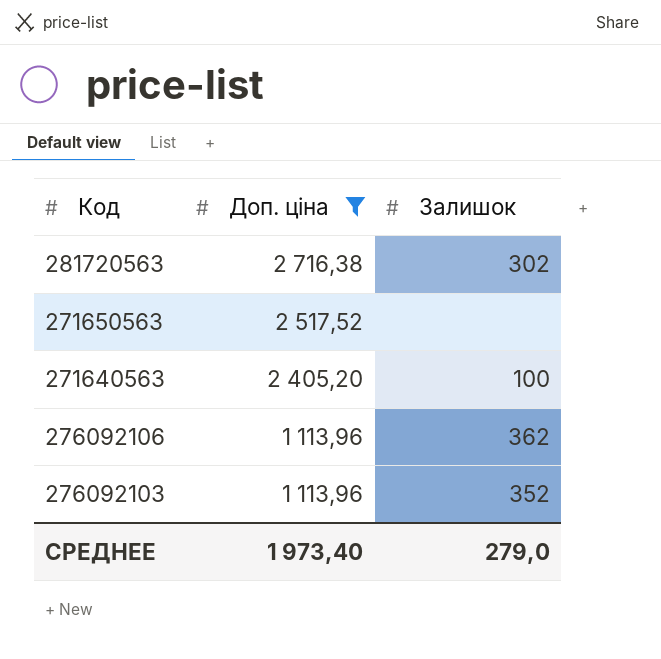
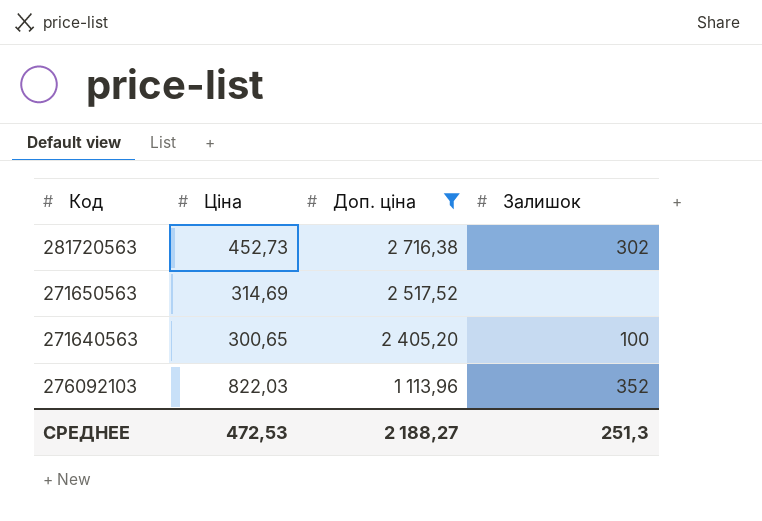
column Ціна | position: none -> 2
row 276092106: 1 113,96 | 362 -> none
СРЕДНЕЕ | Доп. ціна: 1 973,40 -> 2 188,27
СРЕДНЕЕ | Залишок: 279,0 -> 251,3

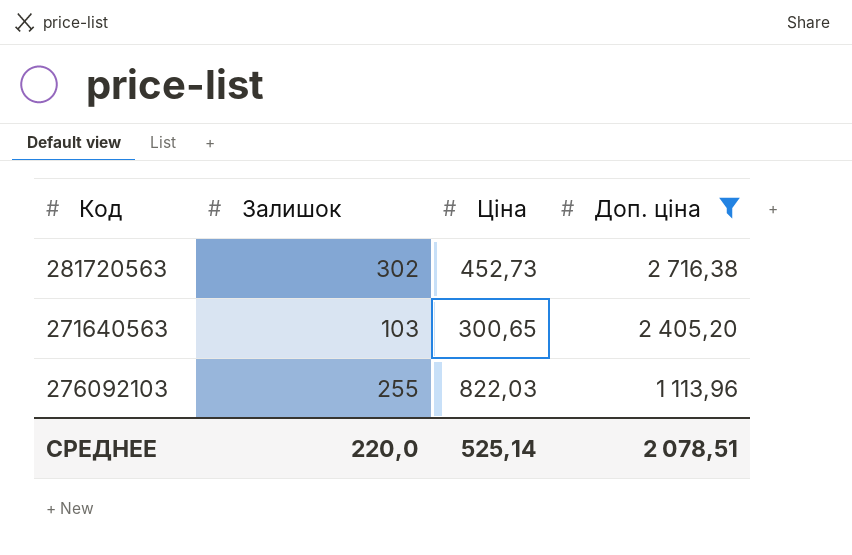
column Залишок | position: 4 -> 2
row 271650563: 314,69 | 2 517,52 | none -> none
271640563 | Залишок: 100 -> 103
276092103 | Залишок: 352 -> 255
СРЕДНЕЕ | Залишок: 251,3 -> 220,0
СРЕДНЕЕ | Ціна: 472,53 -> 525,14
СРЕДНЕЕ | Доп. ціна: 2 188,27 -> 2 078,51

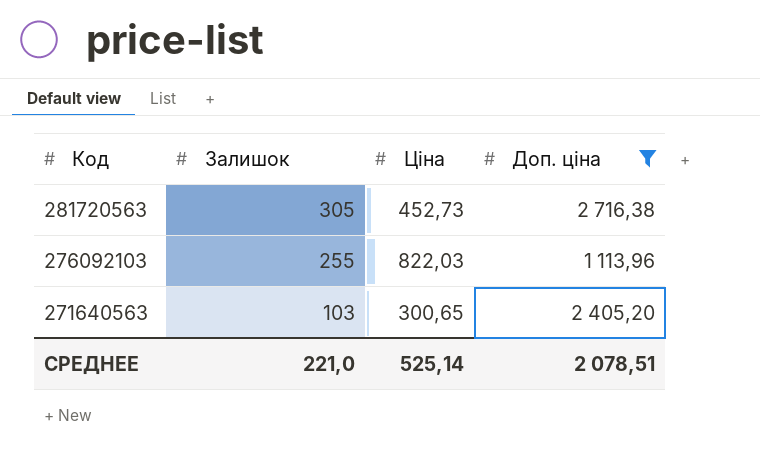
row order: Доп. ціна descending -> Код descending
281720563 | Залишок: 302 -> 305
СРЕДНЕЕ | Залишок: 220,0 -> 221,0

